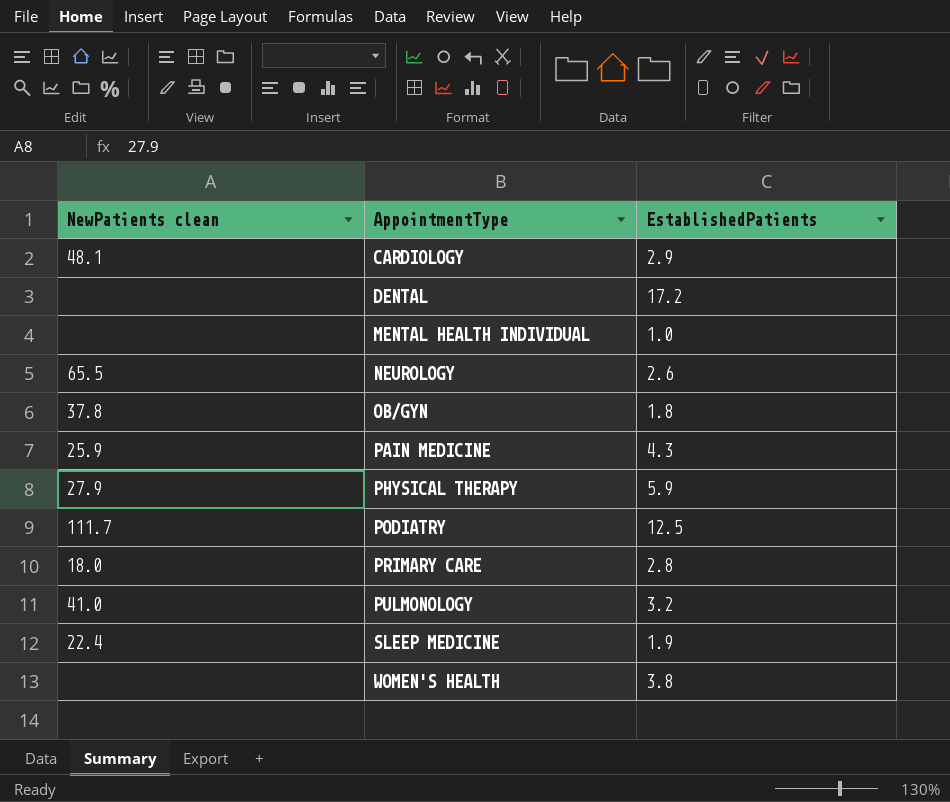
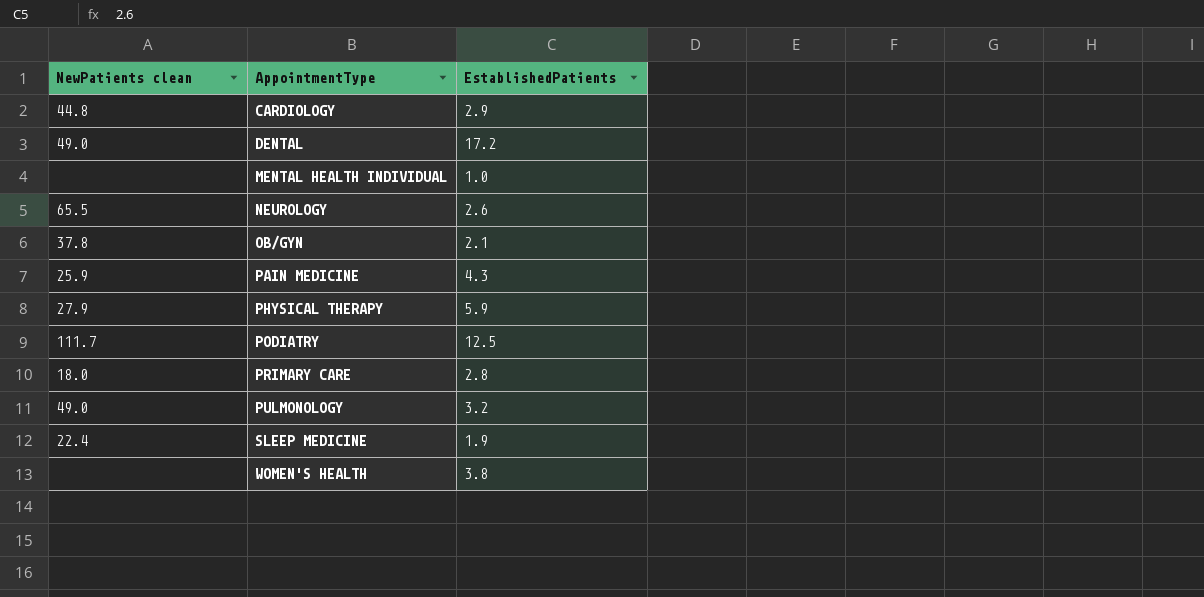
CARDIOLOGY | NewPatients clean: 48.1 -> 44.8
DENTAL | NewPatients clean: none -> 49.0
OB/GYN | EstablishedPatients: 1.8 -> 2.1
PULMONOLOGY | NewPatients clean: 41.0 -> 49.0

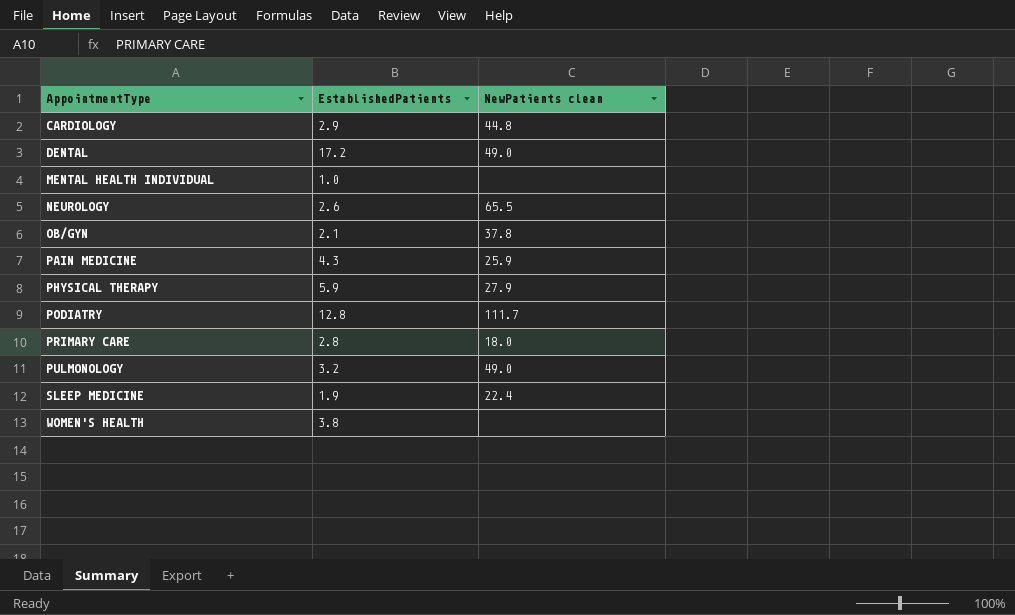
column NewPatients clean | position: 1 -> 3
PODIATRY | EstablishedPatients: 12.5 -> 12.8

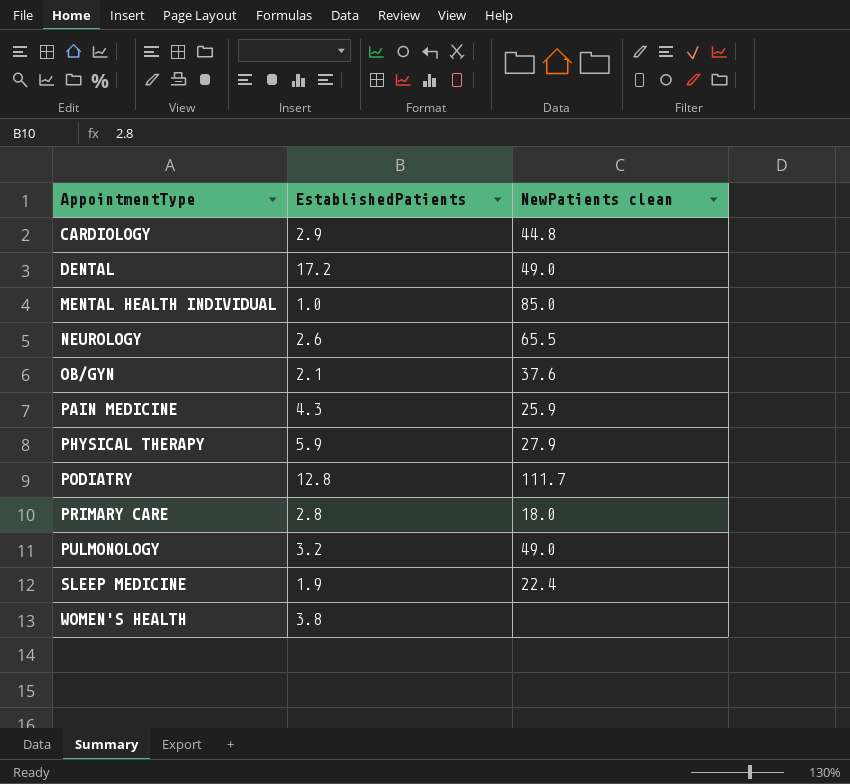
MENTAL HEALTH INDIVIDUAL | NewPatients clean: none -> 85.0
OB/GYN | NewPatients clean: 37.8 -> 37.6

